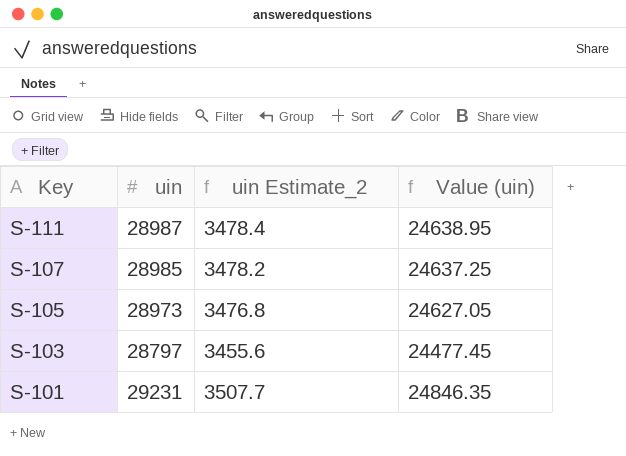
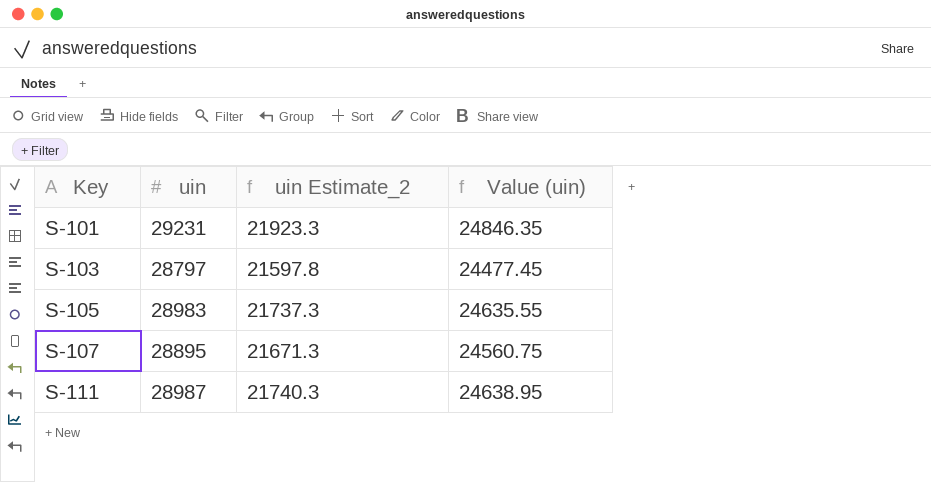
row order: Key descending -> Key ascending
column uin Estimate_2 | formula: [uin] * 0.12 -> [uin] * 0.75
S-105 | uin: 28973 -> 28983
S-105 | Value (uin): 24627.05 -> 24635.55
S-107 | uin: 28985 -> 28895
S-107 | Value (uin): 24637.25 -> 24560.75

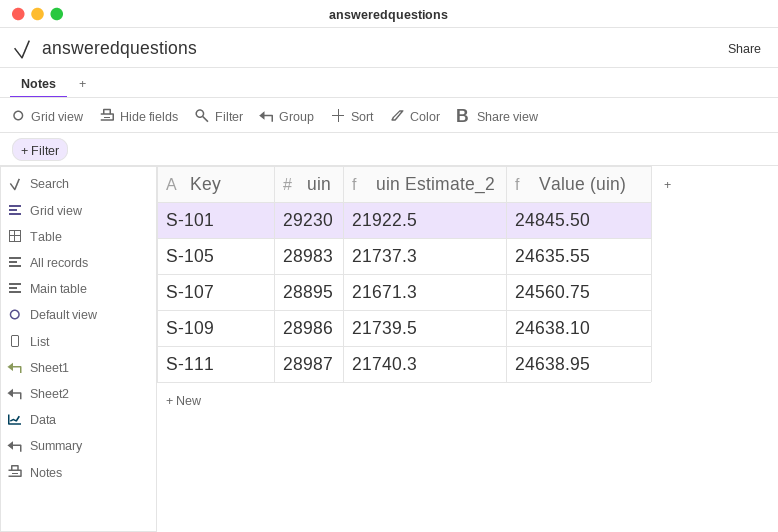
row S-103: 28797 | 21597.8 | 24477.45 -> none
S-101 | uin: 29231 -> 29230
S-101 | uin Estimate_2: 21923.3 -> 21922.5
S-101 | Value (uin): 24846.35 -> 24845.50
row S-109: none -> 28986 | 21739.5 | 24638.10

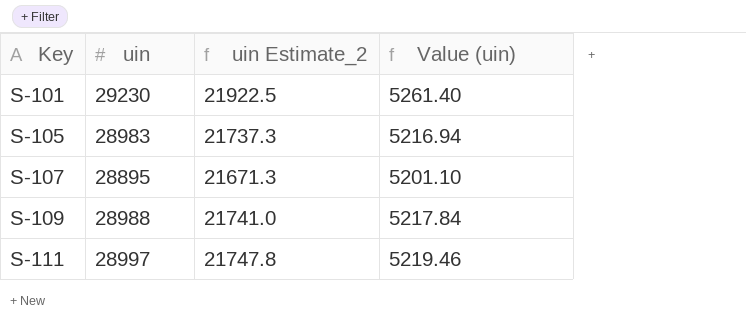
column Value (uin) | formula: [uin] * 0.85 -> [uin] * 0.18
S-109 | uin: 28986 -> 28988
S-109 | uin Estimate_2: 21739.5 -> 21741.0
S-111 | uin: 28987 -> 28997
S-111 | uin Estimate_2: 21740.3 -> 21747.8

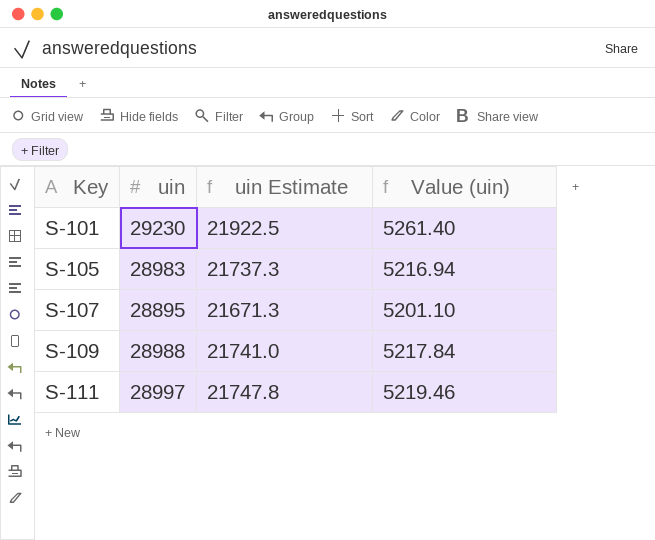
column name: uin Estimate_2 -> uin Estimate

